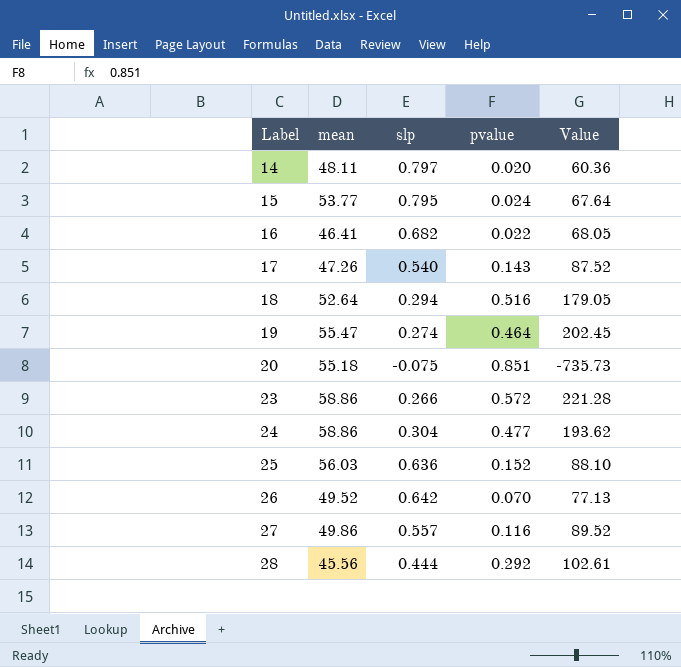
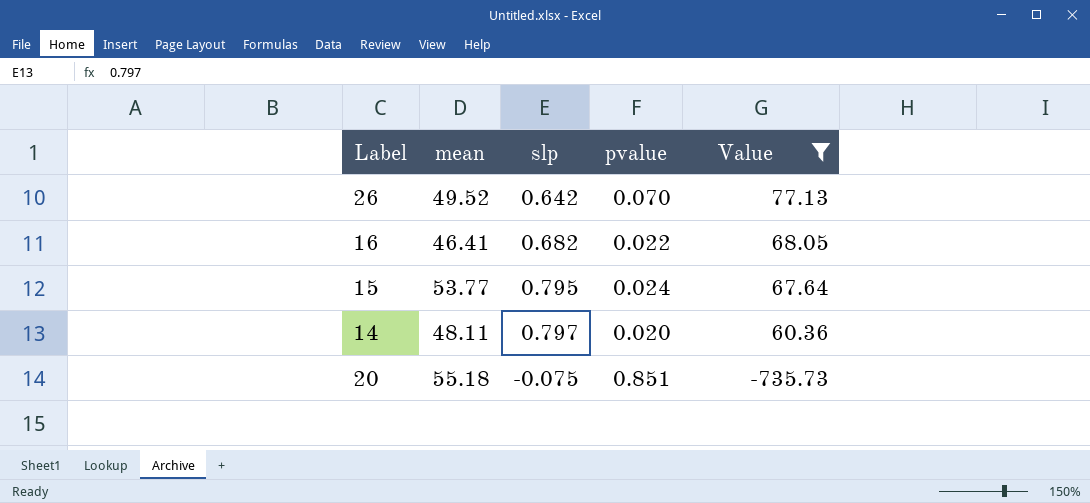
filter: none -> Value <= 77.13
row order: Label ascending -> Value descending

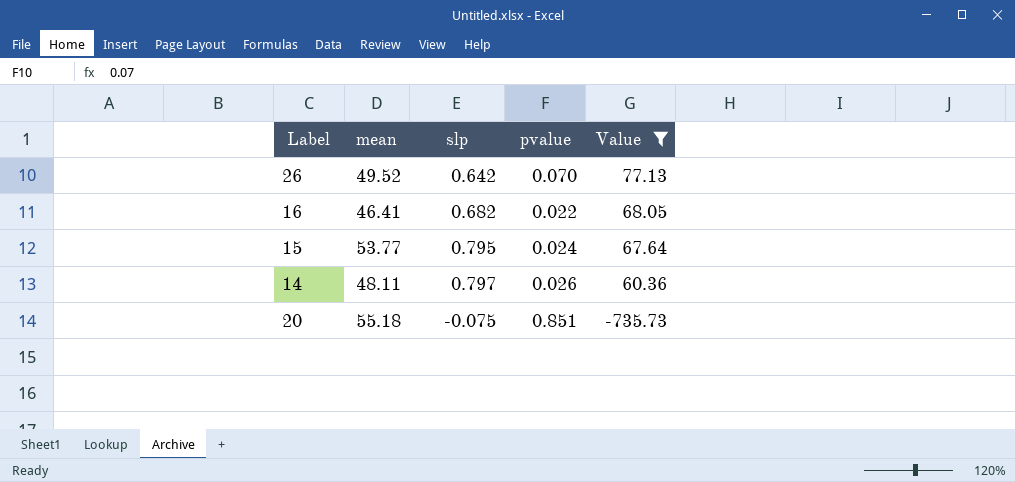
14 | pvalue: 0.020 -> 0.026

